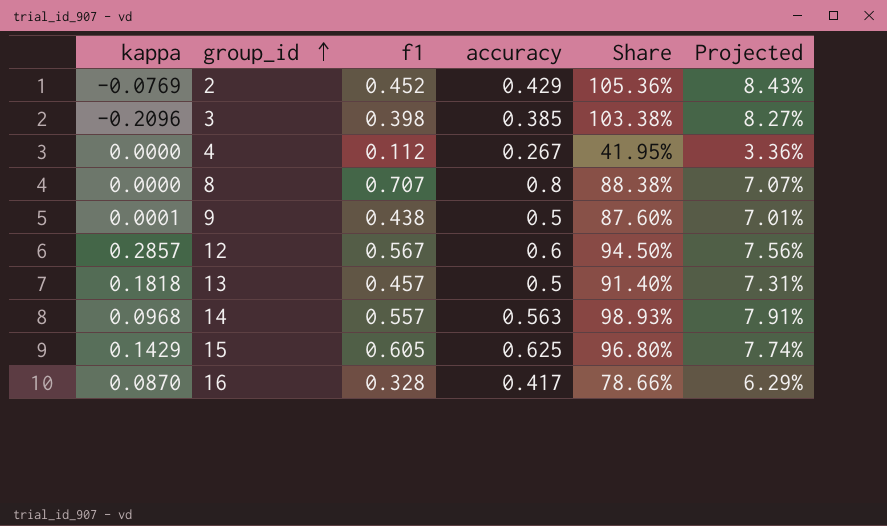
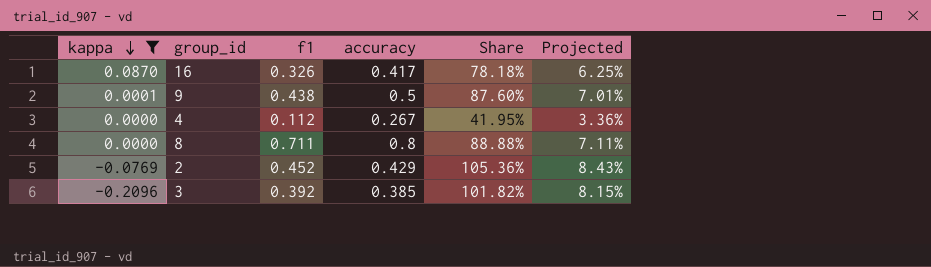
filter: none -> kappa <= 0.0870
row order: group_id ascending -> kappa descending
16 | f1: 0.328 -> 0.326
16 | Share: 78.66% -> 78.18%
16 | Projected: 6.29% -> 6.25%
8 | f1: 0.707 -> 0.711
8 | Share: 88.38% -> 88.88%
8 | Projected: 7.07% -> 7.11%
3 | f1: 0.398 -> 0.392
3 | Share: 103.38% -> 101.82%
3 | Projected: 8.27% -> 8.15%

